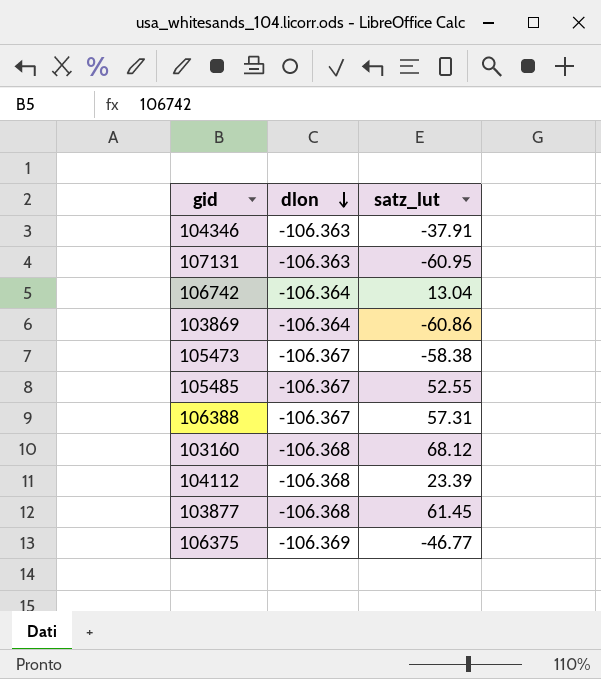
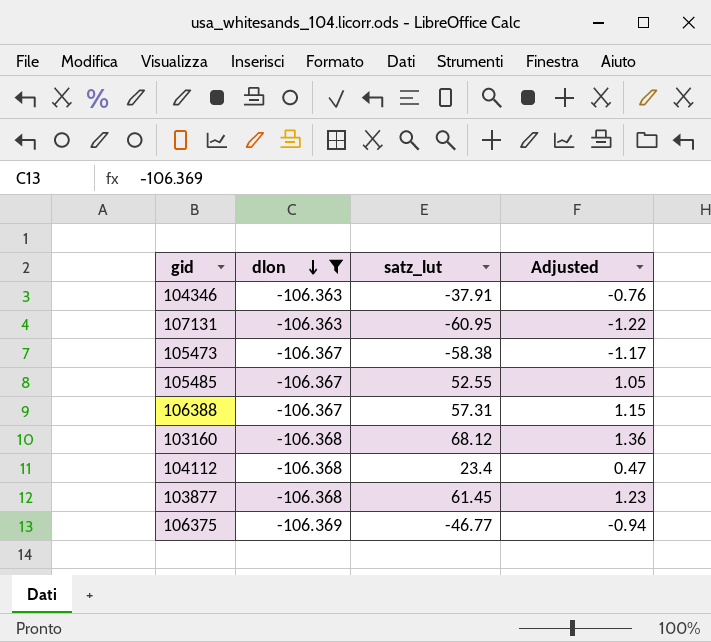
filter: none -> dlon != -106.364
column Adjusted | formula: none -> [satz_lut] * 0.02
104112 | satz_lut: 23.39 -> 23.4

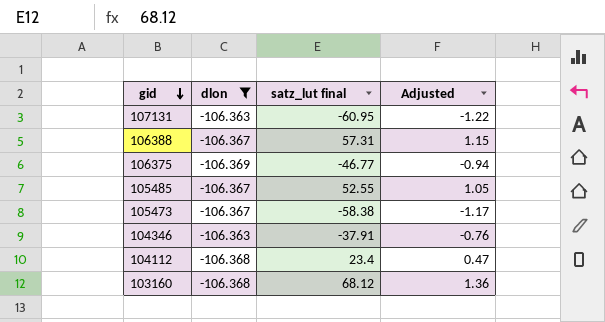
row order: dlon descending -> gid descending
column name: satz_lut -> satz_lut final
row 103877: -106.368 | 61.45 | 1.23 -> none

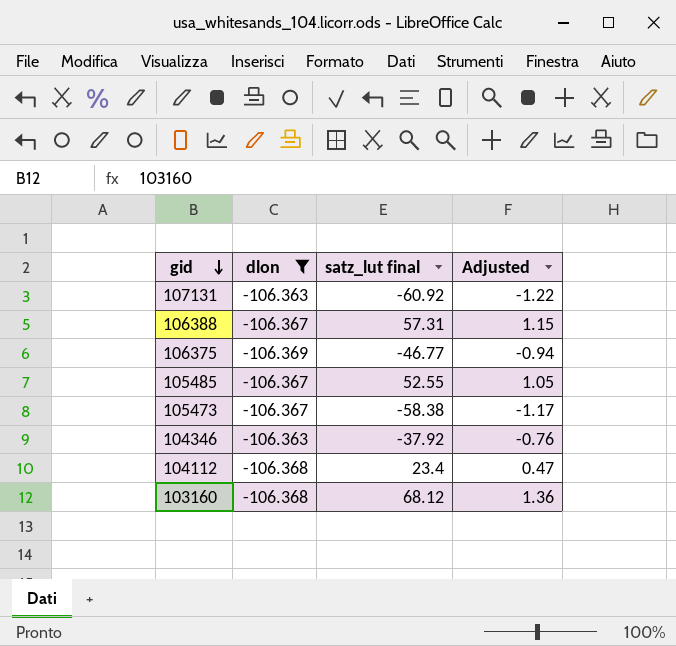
107131 | satz_lut final: -60.95 -> -60.92
104346 | satz_lut final: -37.91 -> -37.92

